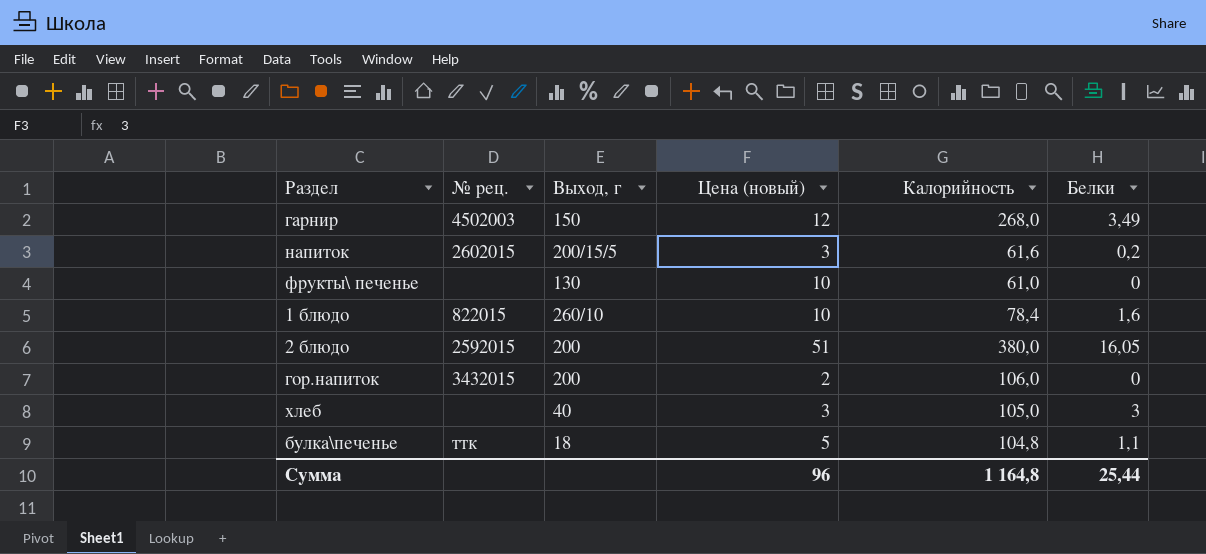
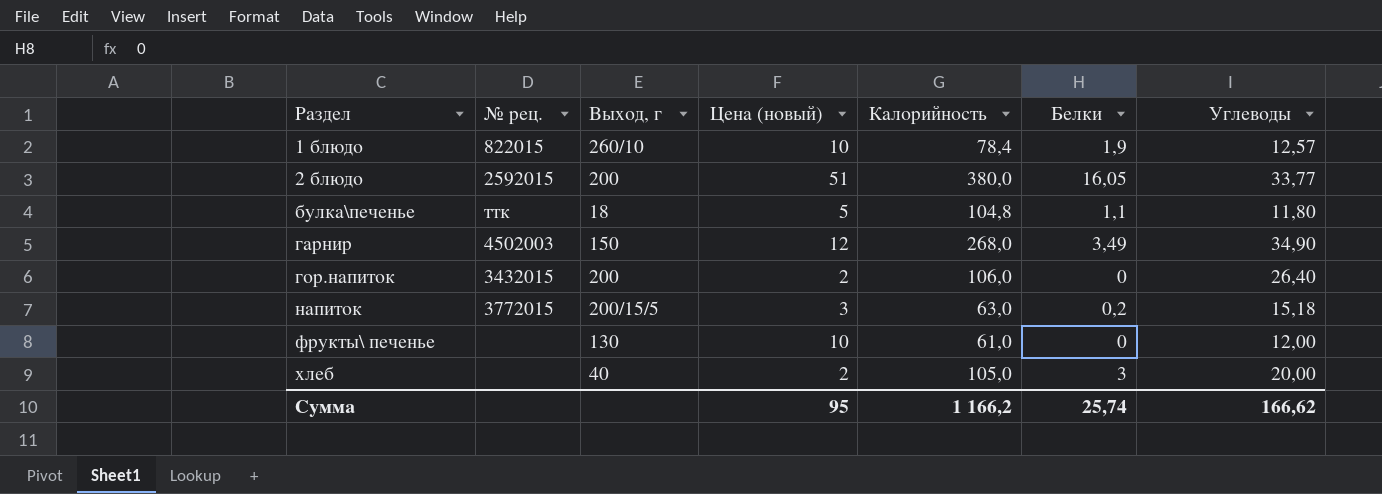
row order: none -> Раздел ascending
column Углеводы | position: none -> 7
1 блюдо | Белки: 1,6 -> 1,9
напиток | № рец.: 2602015 -> 3772015
напиток | Калорийность: 61,6 -> 63,0
хлеб | Цена (новый): 3 -> 2
Сумма | Цена (новый): 96 -> 95
Сумма | Калорийность: 1 164,8 -> 1 166,2
Сумма | Белки: 25,44 -> 25,74

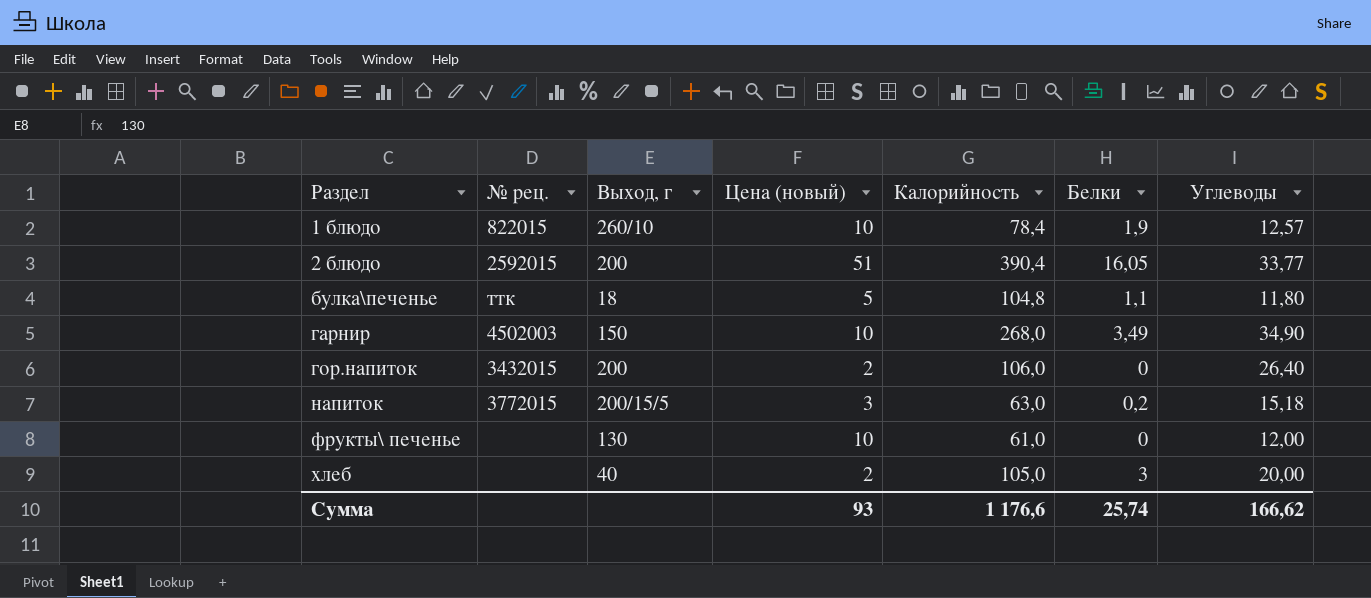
2 блюдо | Калорийность: 380,0 -> 390,4
гарнир | Цена (новый): 12 -> 10
Сумма | Цена (новый): 95 -> 93
Сумма | Калорийность: 1 166,2 -> 1 176,6

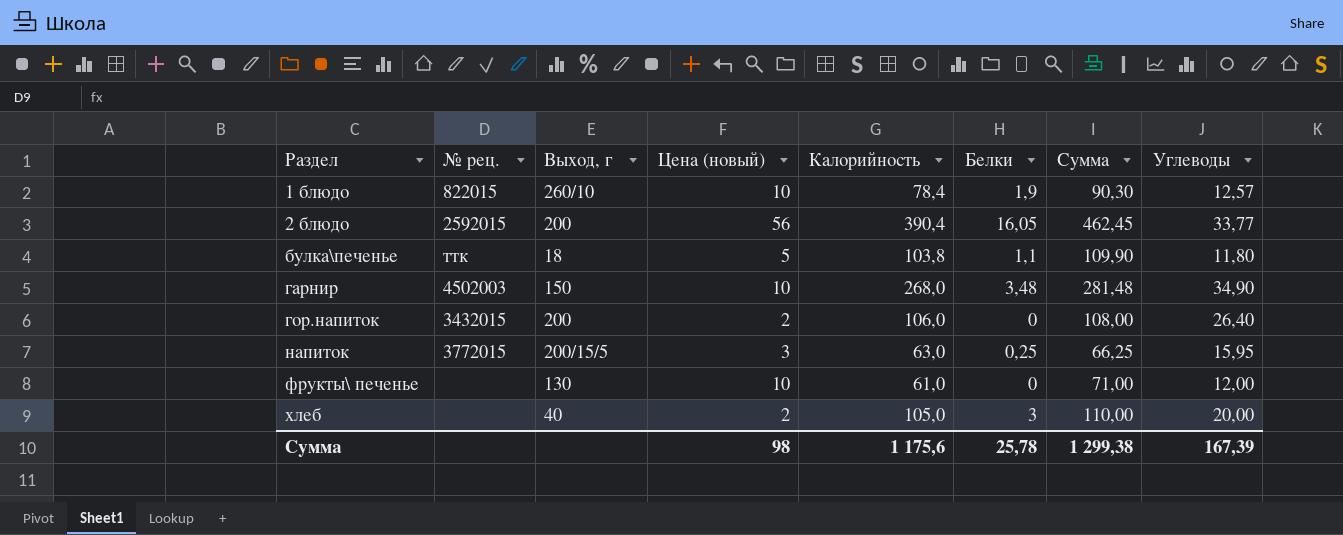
column Сумма | formula: none -> [Цена (новый)] + [Калорийность] + [Белки]
2 блюдо | Цена (новый): 51 -> 56
булка\печенье | Калорийность: 104,8 -> 103,8
гарнир | Белки: 3,49 -> 3,48
напиток | Белки: 0,2 -> 0,25
напиток | Углеводы: 15,18 -> 15,95
Сумма | Цена (новый): 93 -> 98
Сумма | Калорийность: 1 176,6 -> 1 175,6
Сумма | Белки: 25,74 -> 25,78
Сумма | Углеводы: 166,62 -> 167,39

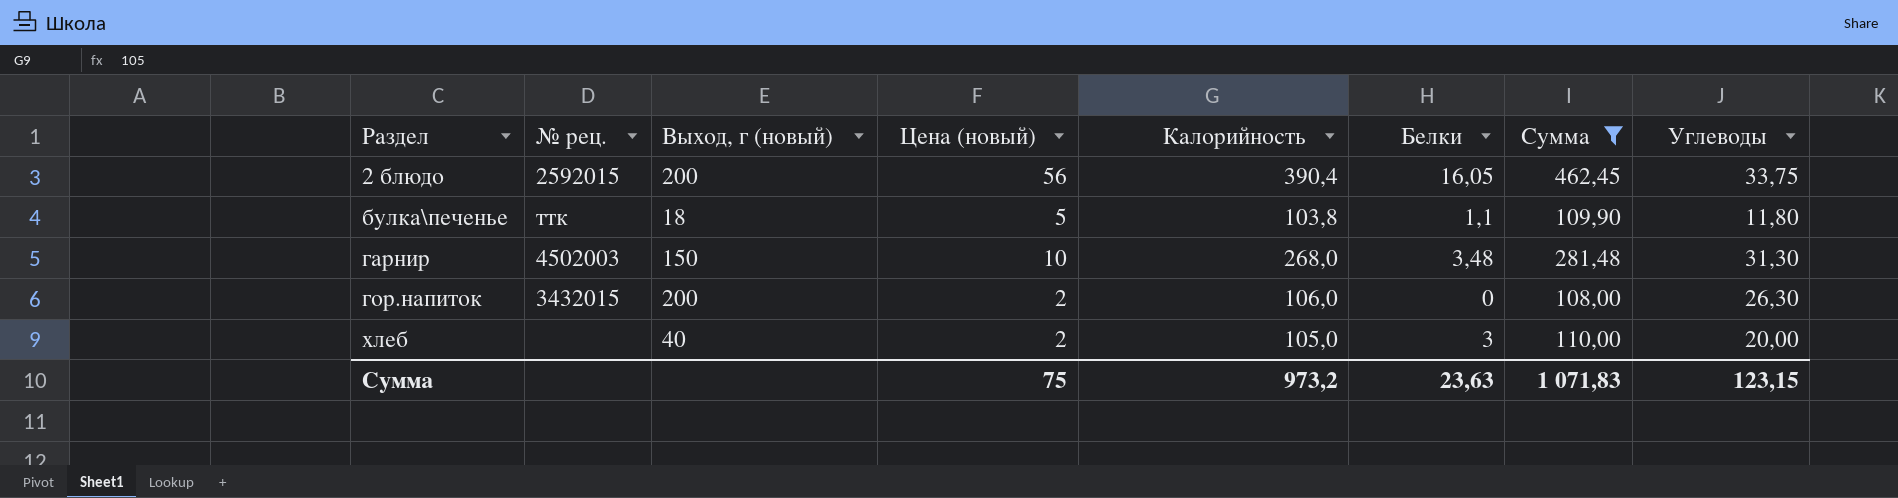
filter: none -> Сумма >= 108,00
column name: Выход, г -> Выход, г (новый)
2 блюдо | Углеводы: 33,77 -> 33,75
гарнир | Углеводы: 34,90 -> 31,30
гор.напиток | Углеводы: 26,40 -> 26,30
Сумма | Цена (новый): 98 -> 75
Сумма | Калорийность: 1 175,6 -> 973,2
Сумма | Белки: 25,78 -> 23,63
Сумма | Сумма: 1 299,38 -> 1 071,83
Сумма | Углеводы: 167,39 -> 123,15

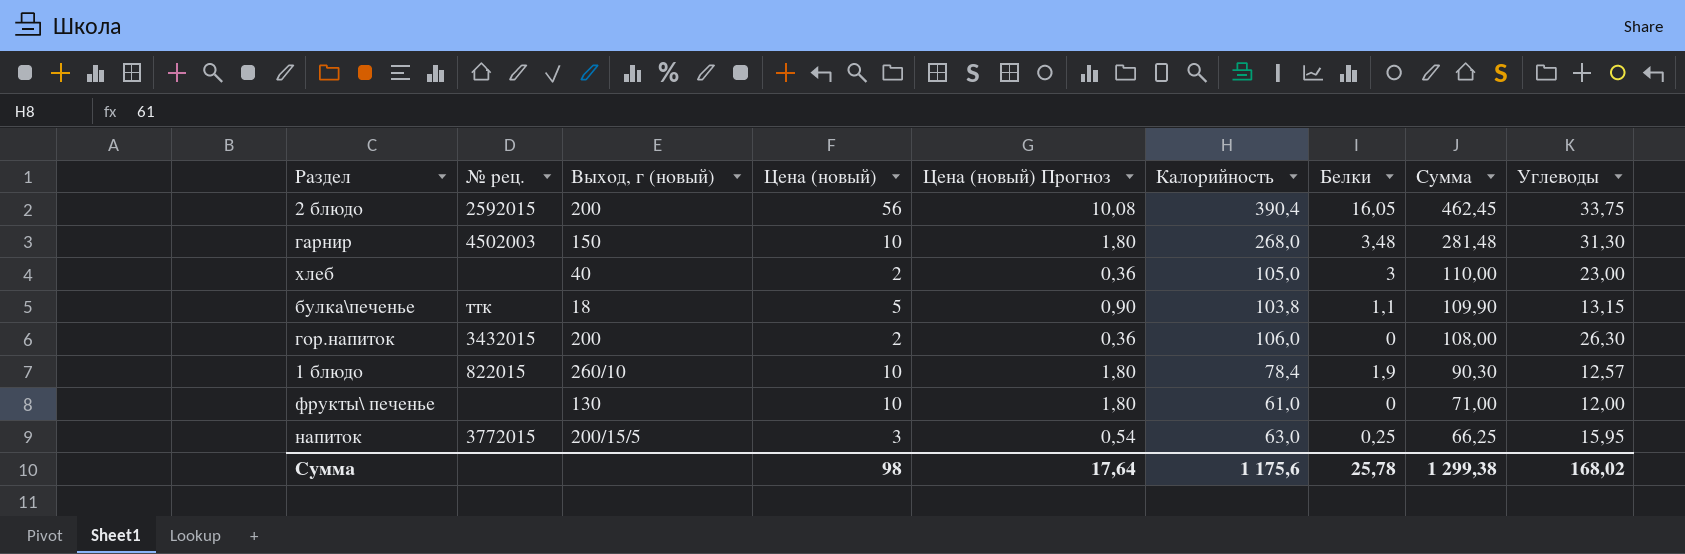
filter: Сумма >= 108,00 -> none
row order: Раздел ascending -> Сумма descending
column Цена (новый) Прогноз | formula: none -> [Цена (новый)] * 0,18
хлеб | Углеводы: 20,00 -> 23,00
булка\печенье | Углеводы: 11,80 -> 13,15
Сумма | Цена (новый): 75 -> 98
Сумма | Калорийность: 973,2 -> 1 175,6
Сумма | Белки: 23,63 -> 25,78
Сумма | Сумма: 1 071,83 -> 1 299,38
Сумма | Углеводы: 123,15 -> 168,02

